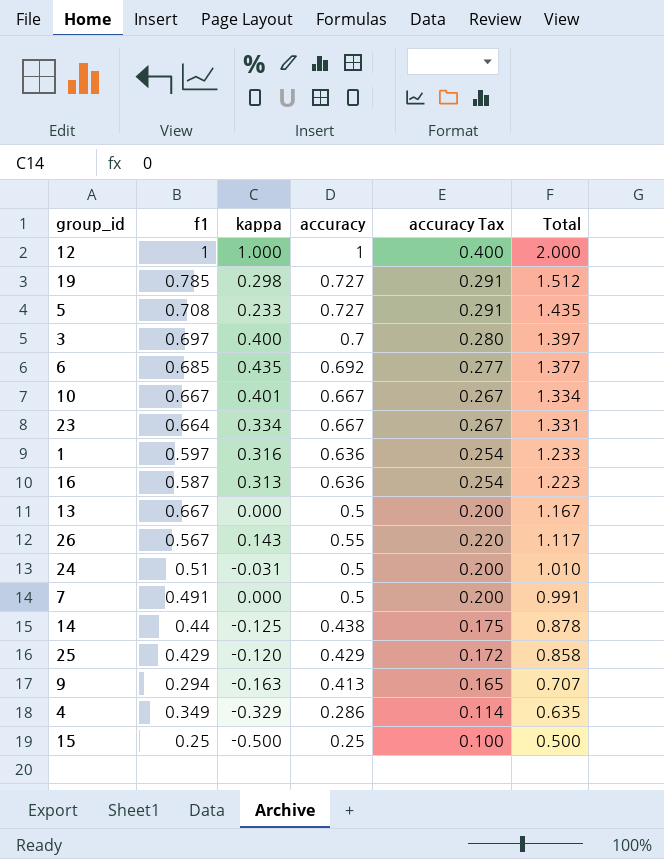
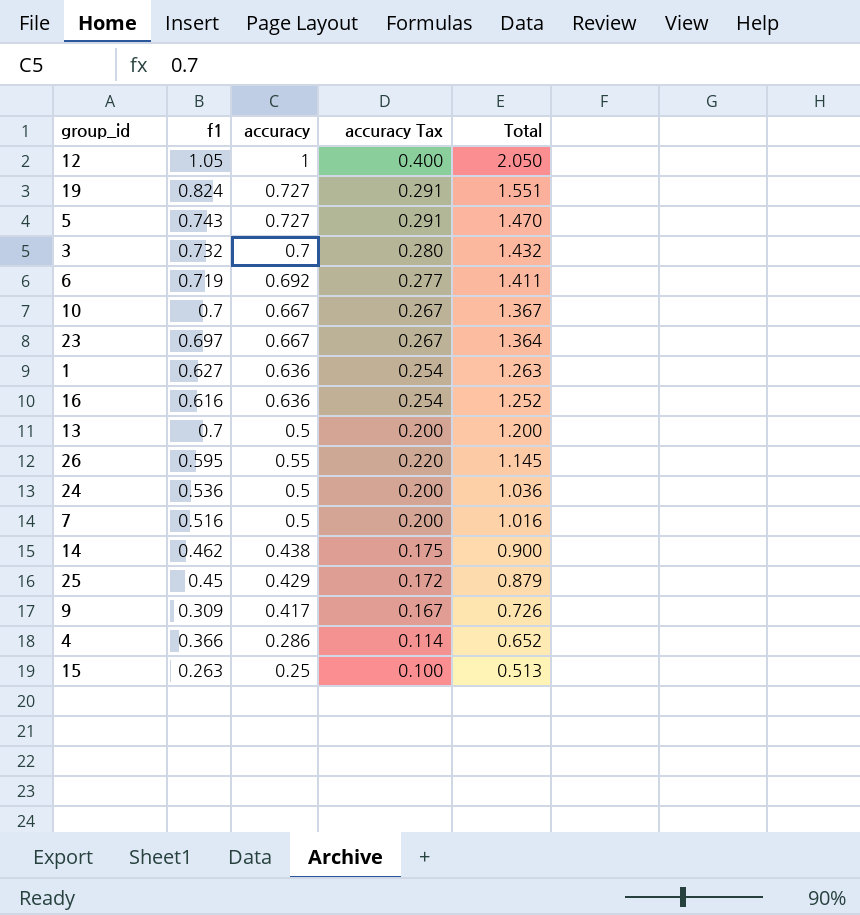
column kappa | position: 3 -> none
12 | f1: 1 -> 1.05
12 | Total: 2.000 -> 2.050
19 | f1: 0.785 -> 0.824
19 | Total: 1.512 -> 1.551
5 | f1: 0.708 -> 0.743
5 | Total: 1.435 -> 1.470
3 | f1: 0.697 -> 0.732
3 | Total: 1.397 -> 1.432
6 | f1: 0.685 -> 0.719
6 | Total: 1.377 -> 1.411
10 | f1: 0.667 -> 0.7
10 | Total: 1.334 -> 1.367
23 | f1: 0.664 -> 0.697
23 | Total: 1.331 -> 1.364
1 | f1: 0.597 -> 0.627
1 | Total: 1.233 -> 1.263
16 | f1: 0.587 -> 0.616
16 | Total: 1.223 -> 1.252
13 | f1: 0.667 -> 0.7
13 | Total: 1.167 -> 1.200
26 | f1: 0.567 -> 0.595
26 | Total: 1.117 -> 1.145
24 | f1: 0.51 -> 0.536
24 | Total: 1.010 -> 1.036
7 | f1: 0.491 -> 0.516
7 | Total: 0.991 -> 1.016
14 | f1: 0.44 -> 0.462
14 | Total: 0.878 -> 0.900
25 | f1: 0.429 -> 0.45
25 | Total: 0.858 -> 0.879
9 | f1: 0.294 -> 0.309
9 | accuracy: 0.413 -> 0.417
9 | accuracy Tax: 0.165 -> 0.167
9 | Total: 0.707 -> 0.726
4 | f1: 0.349 -> 0.366
4 | Total: 0.635 -> 0.652
15 | f1: 0.25 -> 0.263
15 | Total: 0.500 -> 0.513

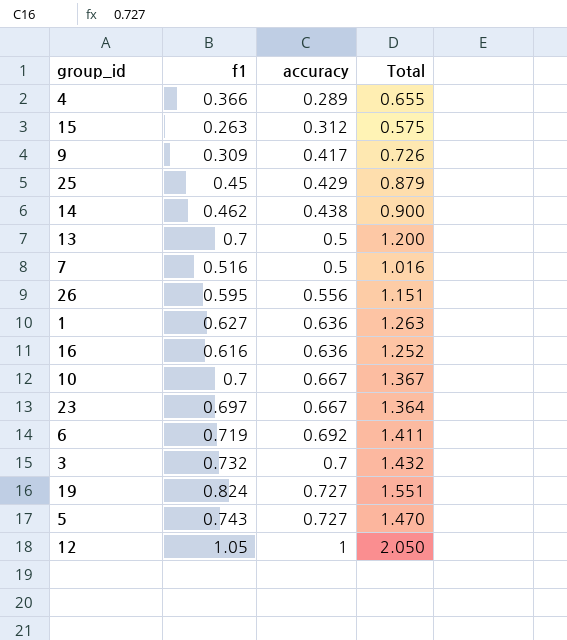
row order: Total descending -> accuracy ascending
column accuracy Tax | formula: [accuracy] * 0.4 -> none
row 24: 0.536 | 0.5 | 0.200 | 1.036 -> none
4 | accuracy: 0.286 -> 0.289
4 | Total: 0.652 -> 0.655
15 | accuracy: 0.25 -> 0.312
15 | Total: 0.513 -> 0.575
26 | accuracy: 0.55 -> 0.556
26 | Total: 1.145 -> 1.151

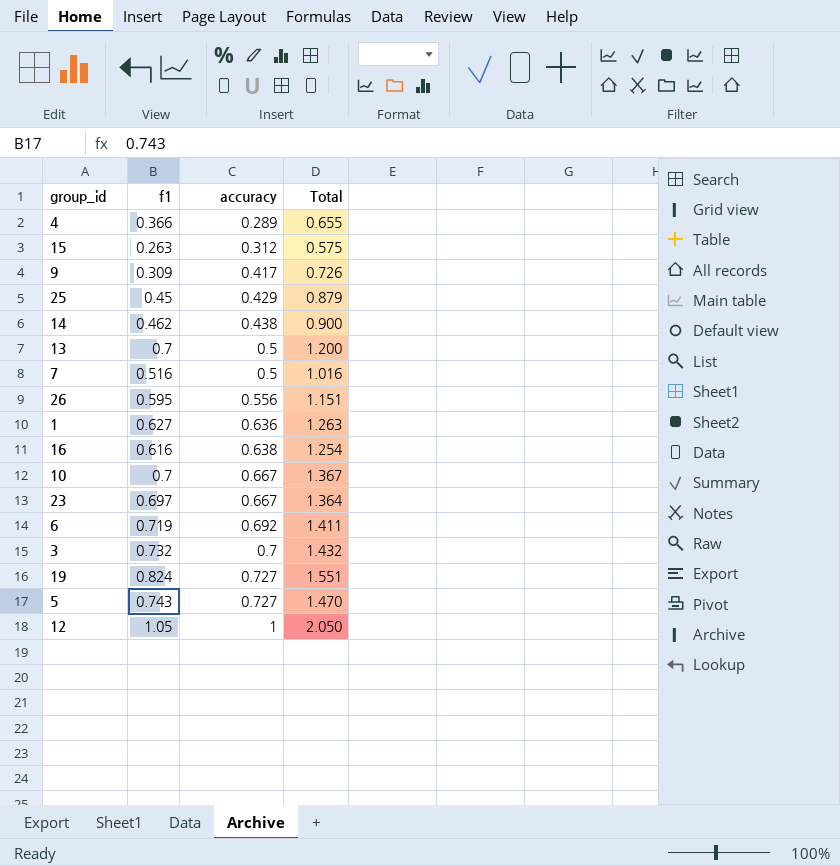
16 | accuracy: 0.636 -> 0.638
16 | Total: 1.252 -> 1.254

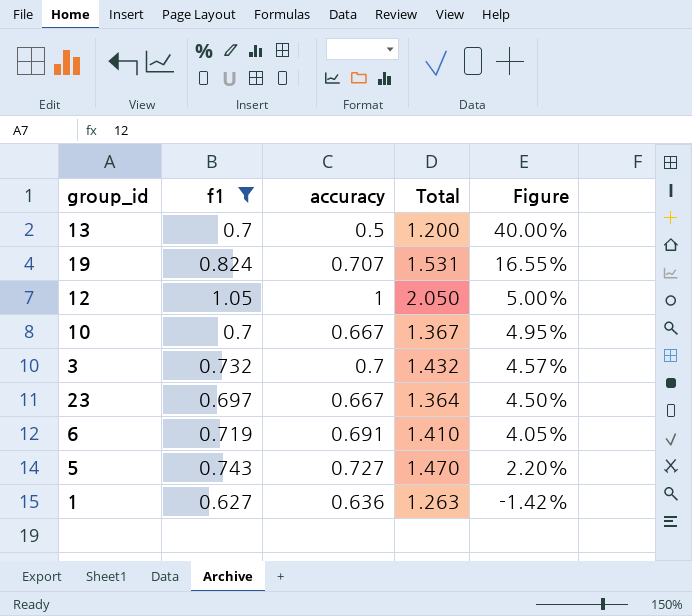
filter: none -> f1 >= 0.627
row order: accuracy ascending -> Figure descending
column Figure | formula: none -> ([f1] - [accuracy]) / [accuracy]
19 | accuracy: 0.727 -> 0.707
19 | Total: 1.551 -> 1.531
6 | accuracy: 0.692 -> 0.691
6 | Total: 1.411 -> 1.410

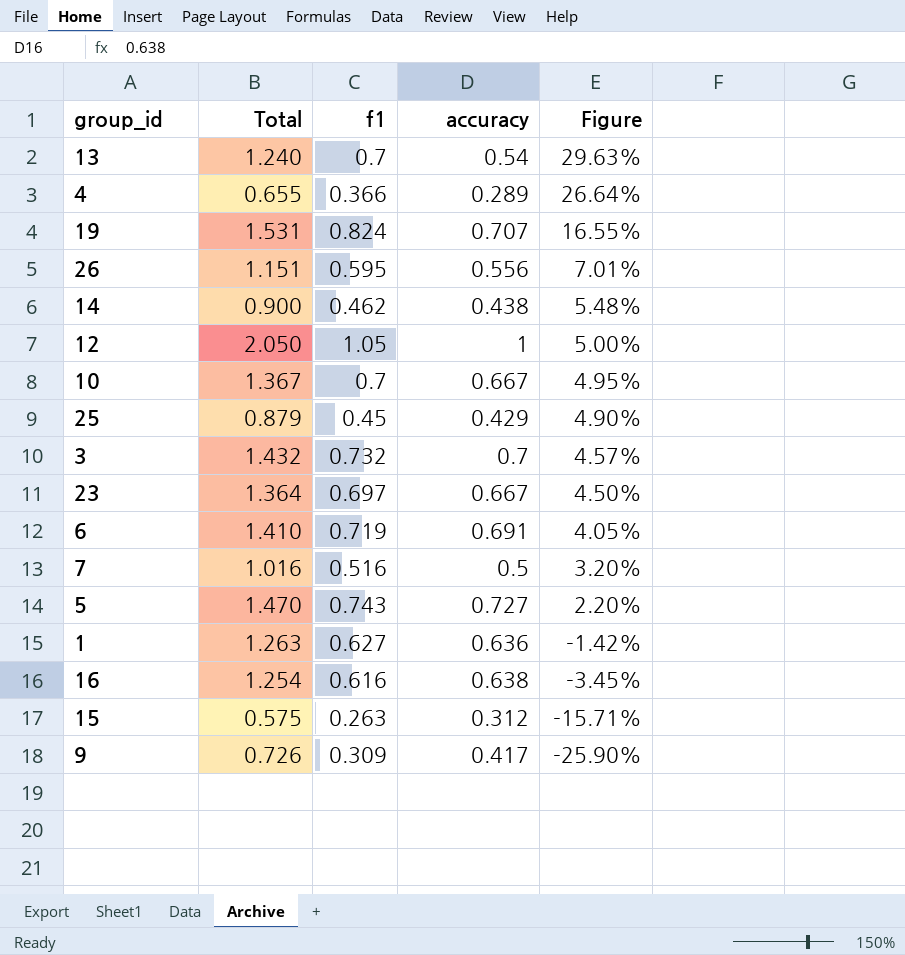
filter: f1 >= 0.627 -> none
column Total | position: 4 -> 2
13 | Total: 1.200 -> 1.240
13 | accuracy: 0.5 -> 0.54
13 | Figure: 40.00% -> 29.63%

